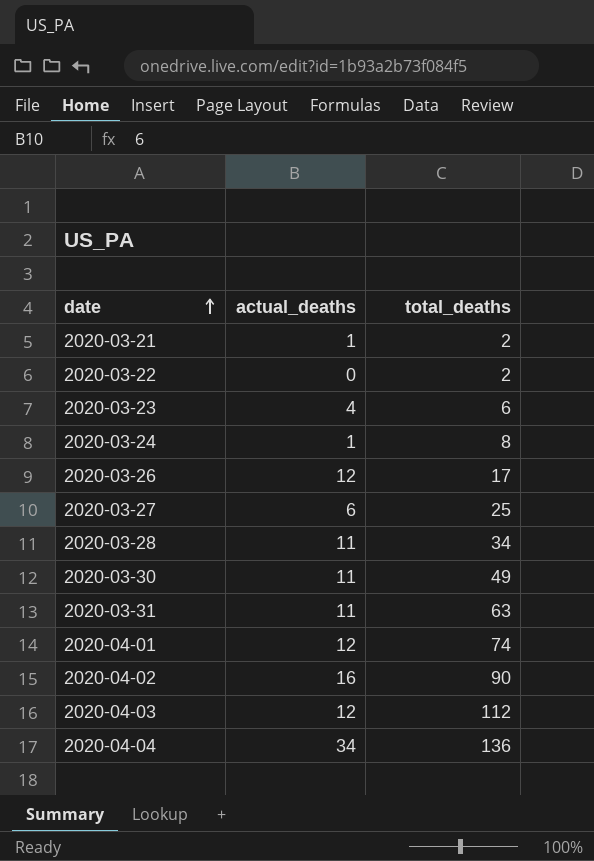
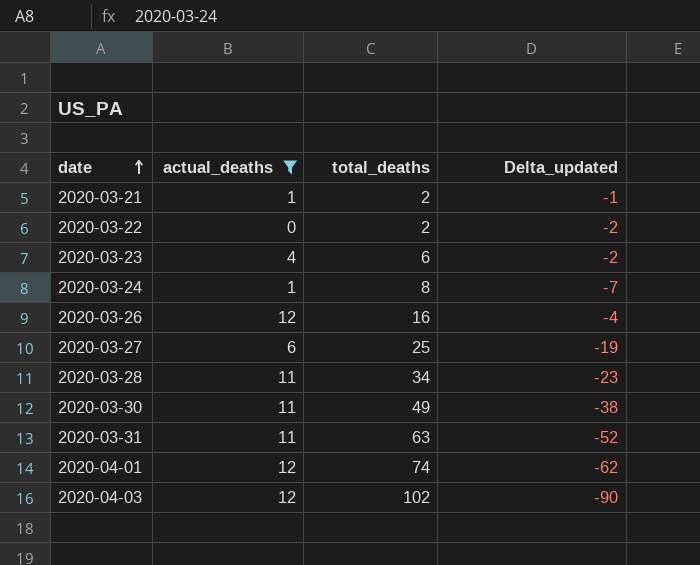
filter: none -> actual_deaths <= 12
column Delta_updated | formula: none -> [actual_deaths] - [total_deaths]
2020-03-26 | total_deaths: 17 -> 16
2020-04-03 | total_deaths: 112 -> 102

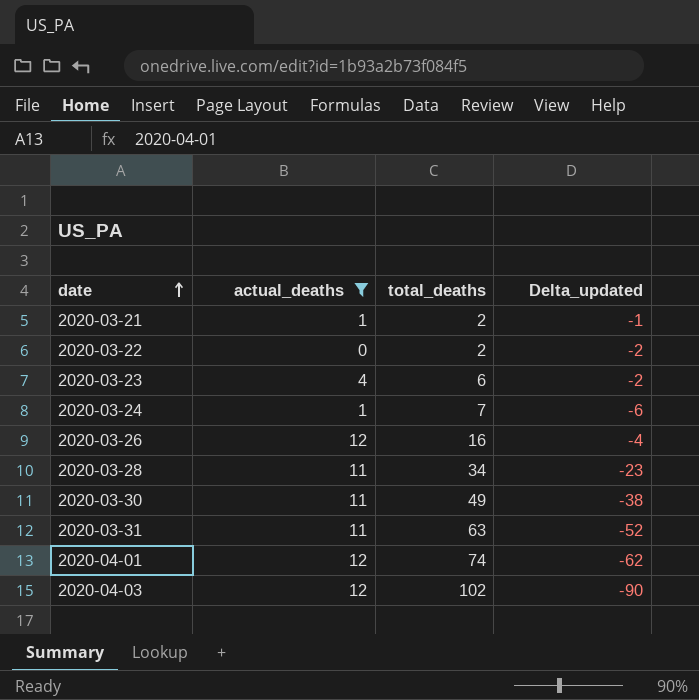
row 2020-03-27: 6 | 25 | -19 -> none
2020-03-24 | total_deaths: 8 -> 7
2020-03-24 | Delta_updated: -7 -> -6

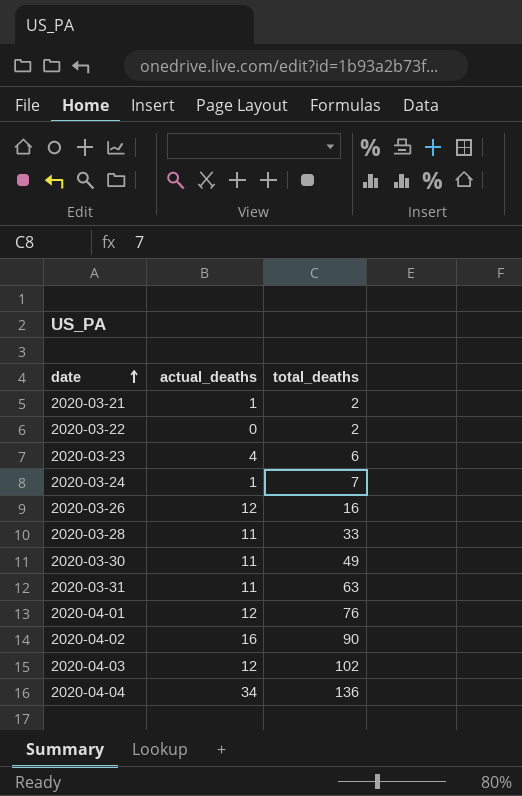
filter: actual_deaths <= 12 -> none
column Delta_updated | formula: [actual_deaths] - [total_deaths] -> none
2020-03-28 | total_deaths: 34 -> 33
2020-04-01 | total_deaths: 74 -> 76

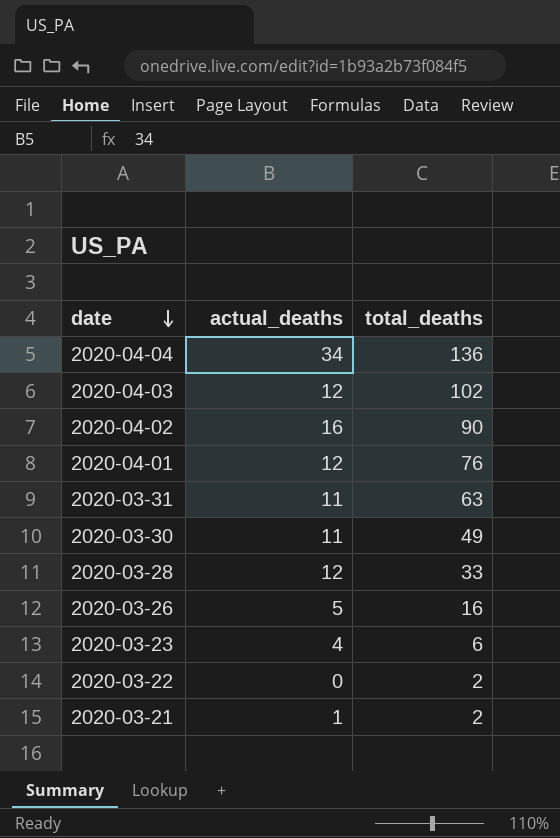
row order: date ascending -> date descending
row 2020-03-24: 1 | 7 -> none
2020-03-28 | actual_deaths: 11 -> 12
2020-03-26 | actual_deaths: 12 -> 5

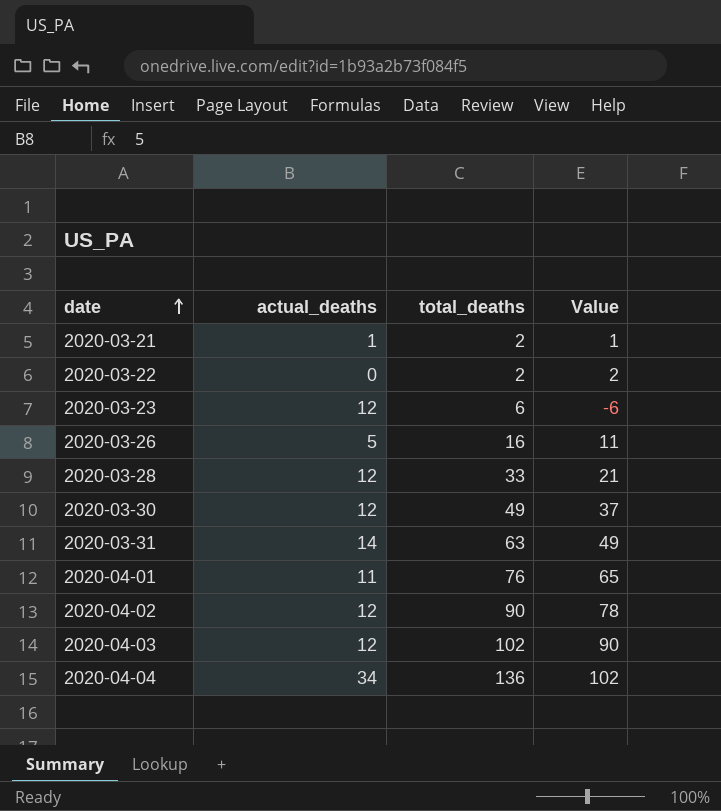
row order: date descending -> date ascending
column Value | formula: none -> [total_deaths] - [actual_deaths]
2020-03-23 | actual_deaths: 4 -> 12
2020-03-30 | actual_deaths: 11 -> 12
2020-03-31 | actual_deaths: 11 -> 14
2020-04-01 | actual_deaths: 12 -> 11
2020-04-02 | actual_deaths: 16 -> 12

